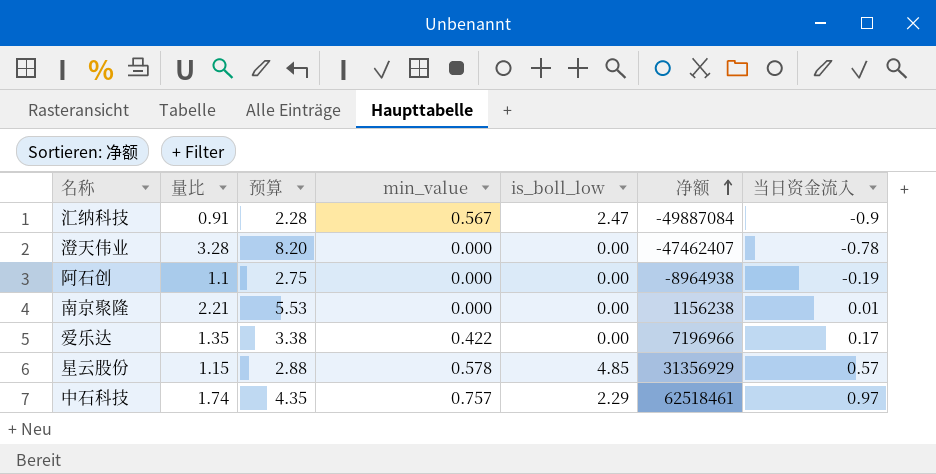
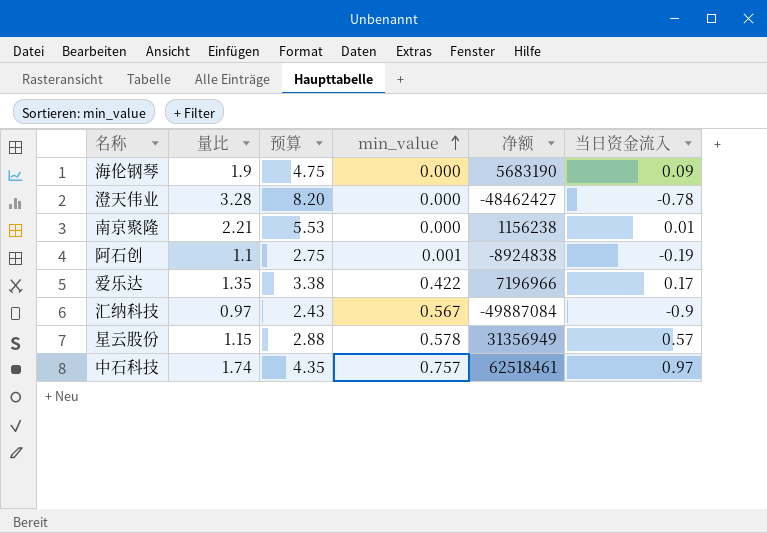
row order: 净额 ascending -> min_value ascending
column is_boll_low | position: 5 -> none
row 海伦钢琴: none -> 1.9 | 4.75 | 0.000 | 5683190 | 0.09
澄天伟业 | 净额: -47462407 -> -48462427
阿石创 | min_value: 0.000 -> 0.001
阿石创 | 净额: -8964938 -> -8924838
汇纳科技 | 量比: 0.91 -> 0.97
汇纳科技 | 预算: 2.28 -> 2.43
星云股份 | 净额: 31356929 -> 31356949

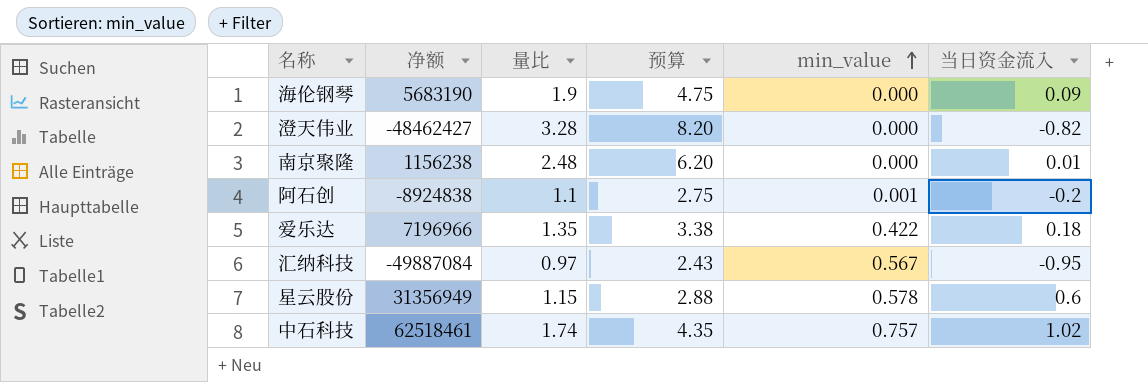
column 净额 | position: 5 -> 2
澄天伟业 | 当日资金流入: -0.78 -> -0.82
南京聚隆 | 量比: 2.21 -> 2.48
南京聚隆 | 预算: 5.53 -> 6.20
阿石创 | 当日资金流入: -0.19 -> -0.2
爱乐达 | 当日资金流入: 0.17 -> 0.18
汇纳科技 | 当日资金流入: -0.9 -> -0.95
星云股份 | 当日资金流入: 0.57 -> 0.6
中石科技 | 当日资金流入: 0.97 -> 1.02

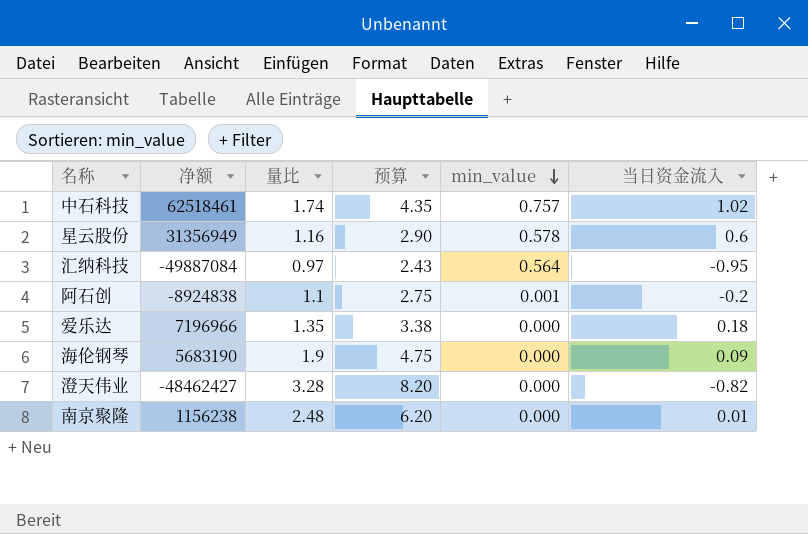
row order: min_value ascending -> min_value descending
星云股份 | 量比: 1.15 -> 1.16
星云股份 | 预算: 2.88 -> 2.90
汇纳科技 | min_value: 0.567 -> 0.564
爱乐达 | min_value: 0.422 -> 0.000

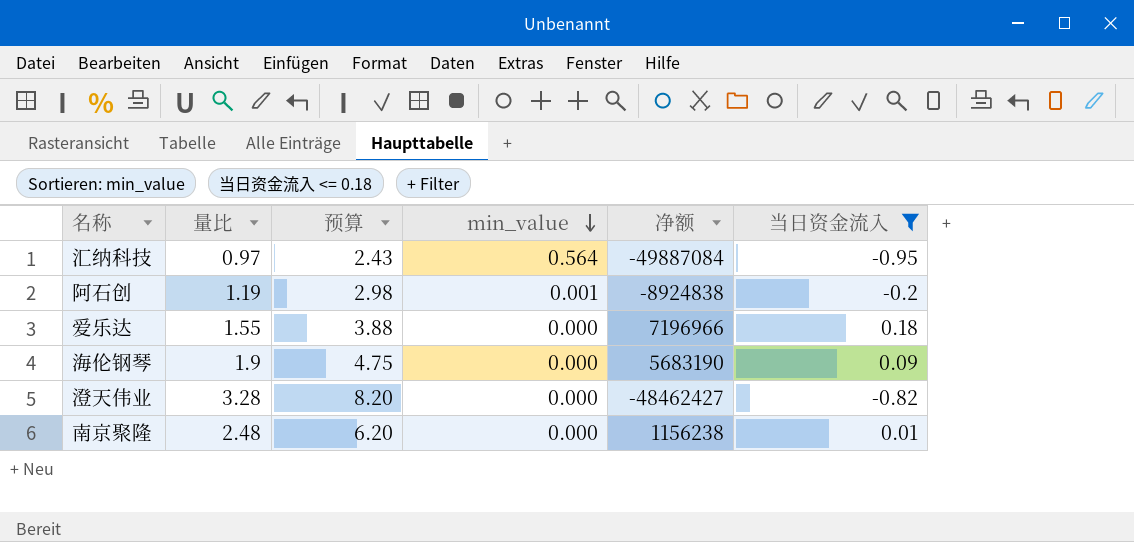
filter: none -> 当日资金流入 <= 0.18
column 净额 | position: 2 -> 5
阿石创 | 量比: 1.1 -> 1.19
阿石创 | 预算: 2.75 -> 2.98
爱乐达 | 量比: 1.35 -> 1.55
爱乐达 | 预算: 3.38 -> 3.88

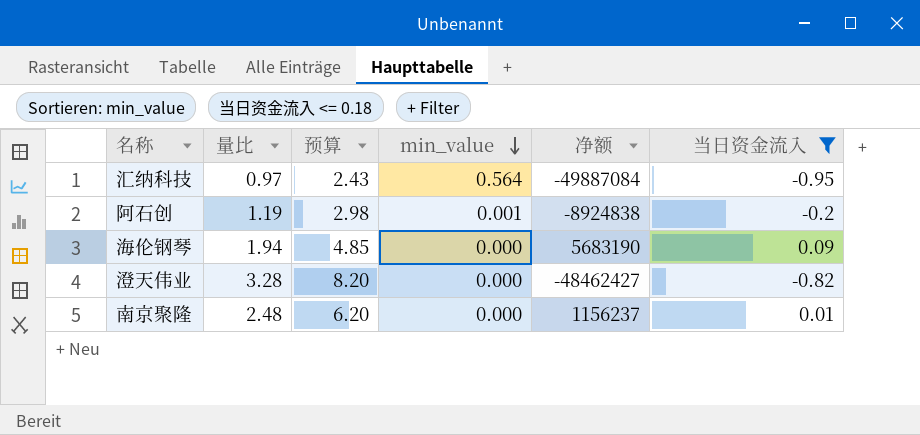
row 爱乐达: 1.55 | 3.88 | 0.000 | 7196966 | 0.18 -> none
海伦钢琴 | 量比: 1.9 -> 1.94
海伦钢琴 | 预算: 4.75 -> 4.85
南京聚隆 | 净额: 1156238 -> 1156237

